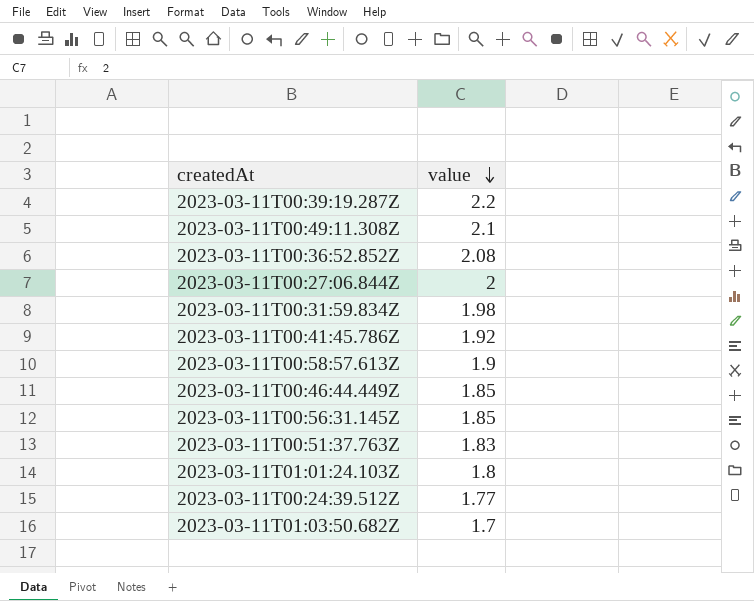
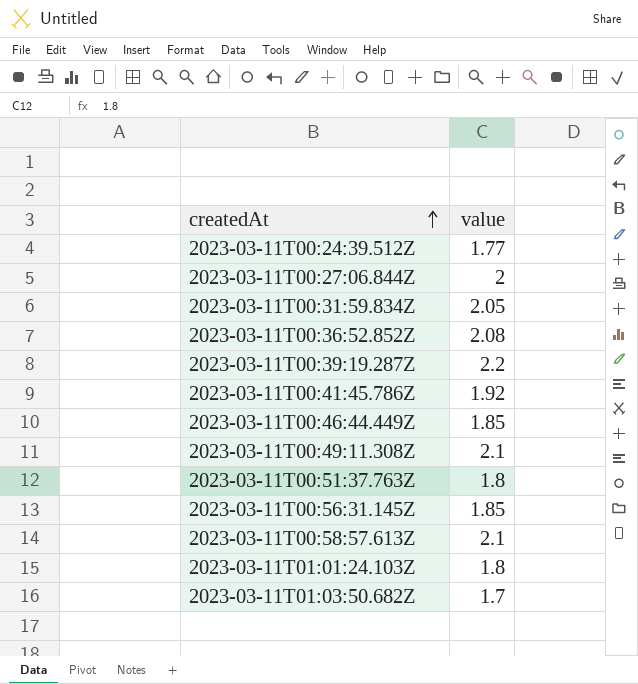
row order: value descending -> createdAt ascending
2023-03-11T00:31:59.834Z | value: 1.98 -> 2.05
2023-03-11T00:51:37.763Z | value: 1.83 -> 1.8
2023-03-11T00:58:57.613Z | value: 1.9 -> 2.1

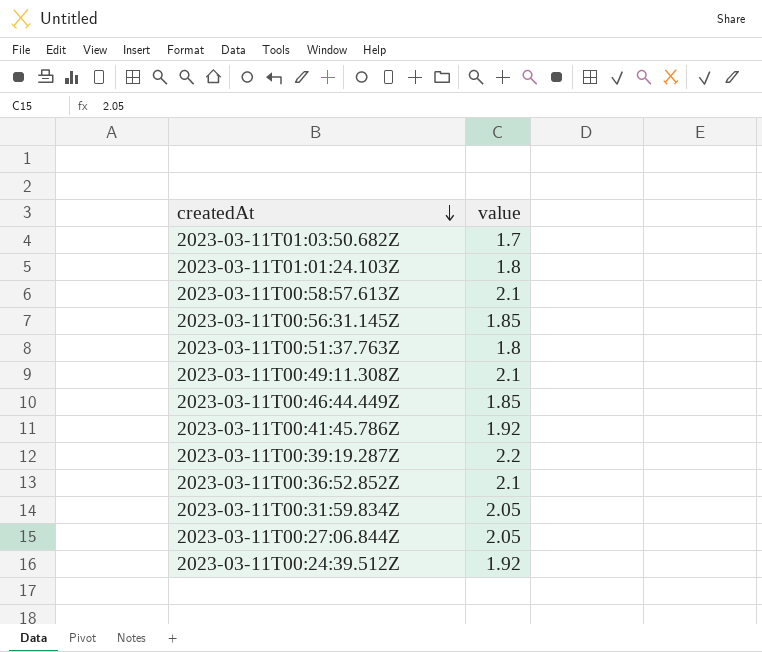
row order: createdAt ascending -> createdAt descending
2023-03-11T00:36:52.852Z | value: 2.08 -> 2.1
2023-03-11T00:27:06.844Z | value: 2 -> 2.05
2023-03-11T00:24:39.512Z | value: 1.77 -> 1.92

